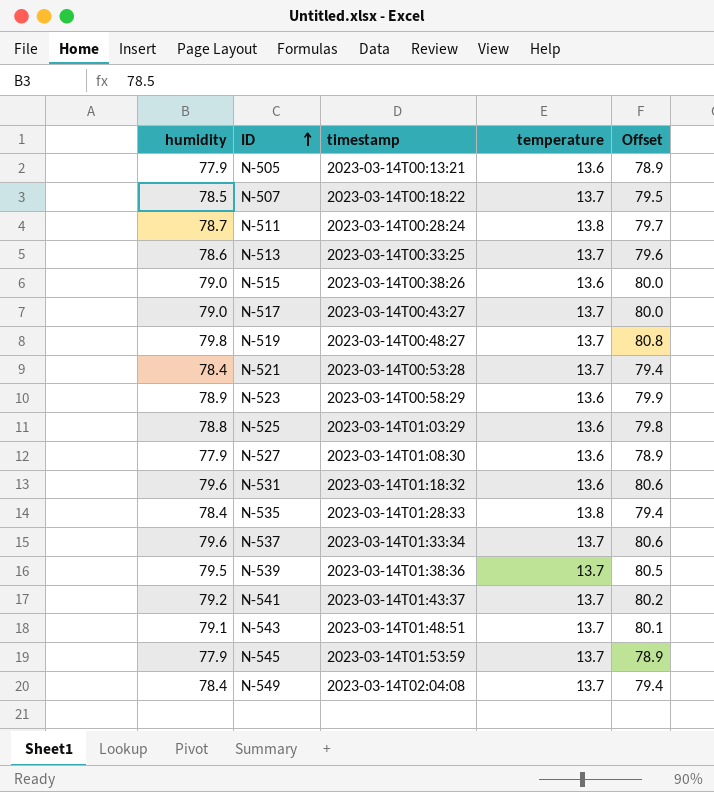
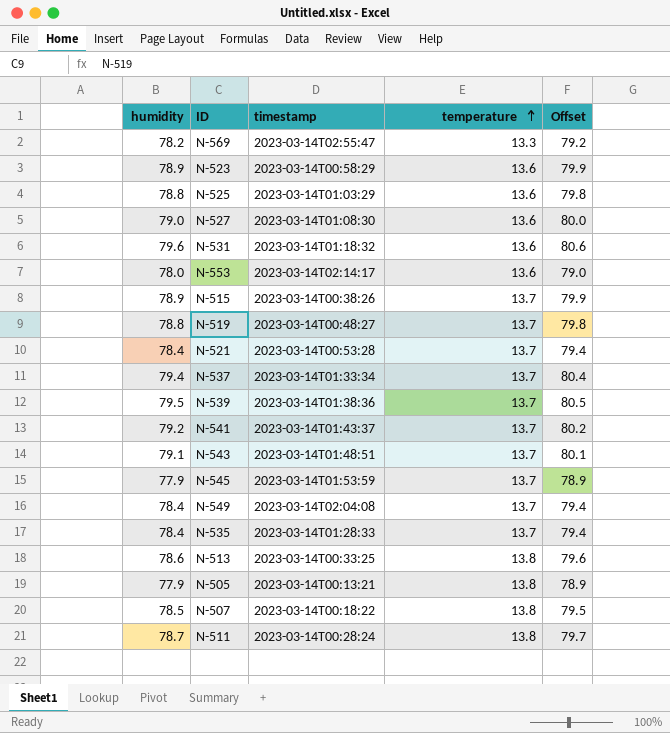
row order: ID ascending -> temperature ascending
row N-517: 79.0 | 2023-03-14T00:43:27 | 13.7 | 80.0 -> none
row N-569: none -> 78.2 | 2023-03-14T02:55:47 | 13.3 | 79.2
N-527 | humidity: 77.9 -> 79.0
N-527 | Offset: 78.9 -> 80.0
row N-553: none -> 78.0 | 2023-03-14T02:14:17 | 13.6 | 79.0
N-515 | humidity: 79.0 -> 78.9
N-515 | temperature: 13.6 -> 13.7
N-515 | Offset: 80.0 -> 79.9
N-519 | humidity: 79.8 -> 78.8
N-519 | Offset: 80.8 -> 79.8
N-537 | humidity: 79.6 -> 79.4
N-537 | Offset: 80.6 -> 80.4
N-535 | temperature: 13.8 -> 13.7
N-513 | temperature: 13.7 -> 13.8
N-505 | temperature: 13.6 -> 13.8
N-507 | temperature: 13.7 -> 13.8

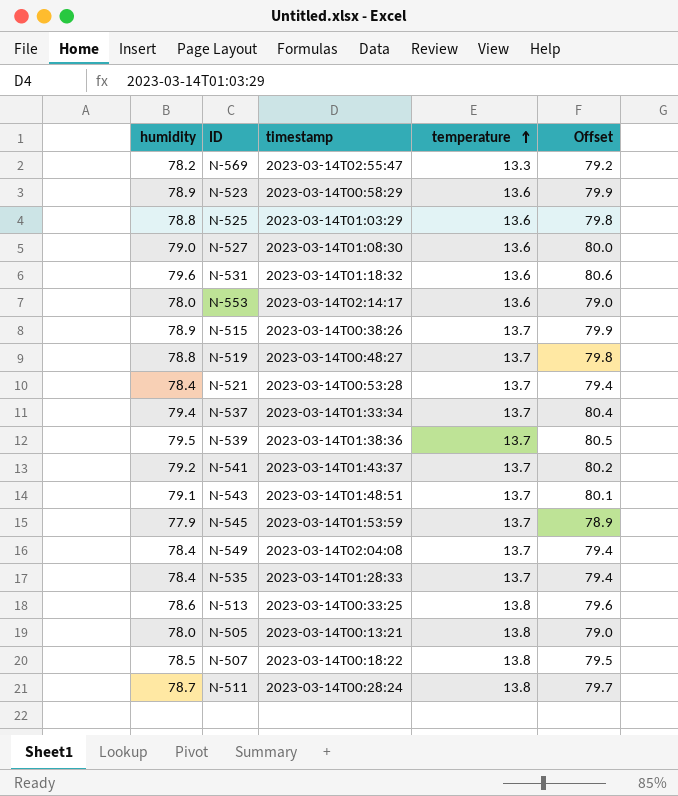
N-505 | humidity: 77.9 -> 78.0
N-505 | Offset: 78.9 -> 79.0

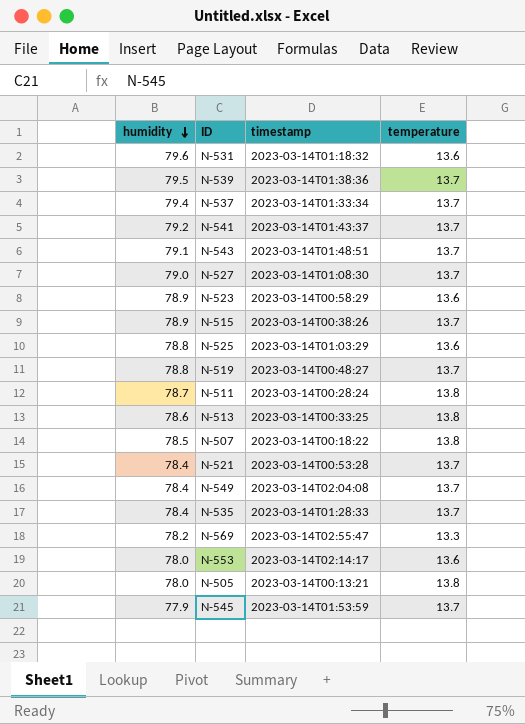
row order: temperature ascending -> humidity descending
column Offset | formula: [humidity] + 1 -> none
N-527 | temperature: 13.6 -> 13.7

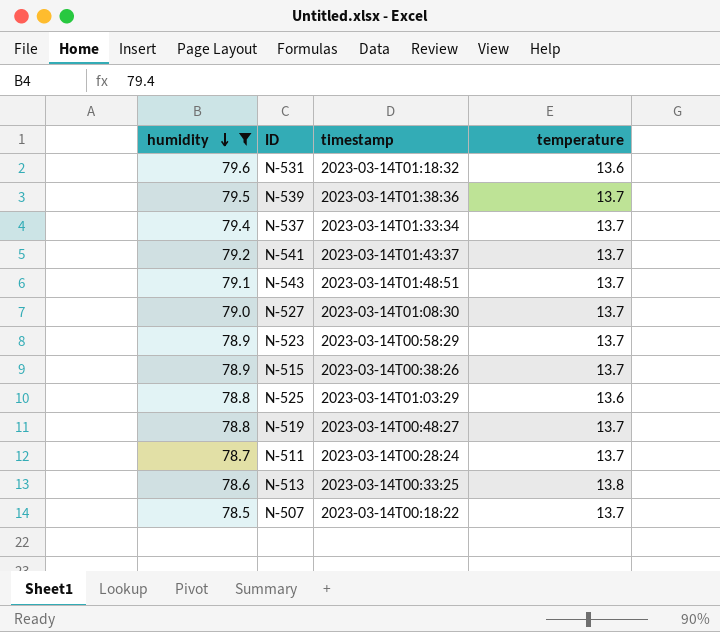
filter: none -> humidity >= 78.5
N-523 | temperature: 13.6 -> 13.7
N-511 | temperature: 13.8 -> 13.7
N-507 | temperature: 13.8 -> 13.7

